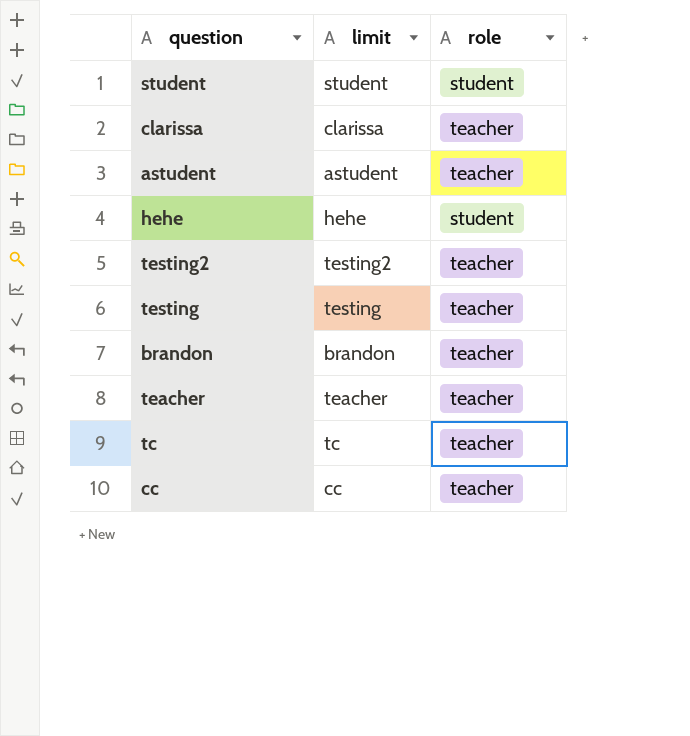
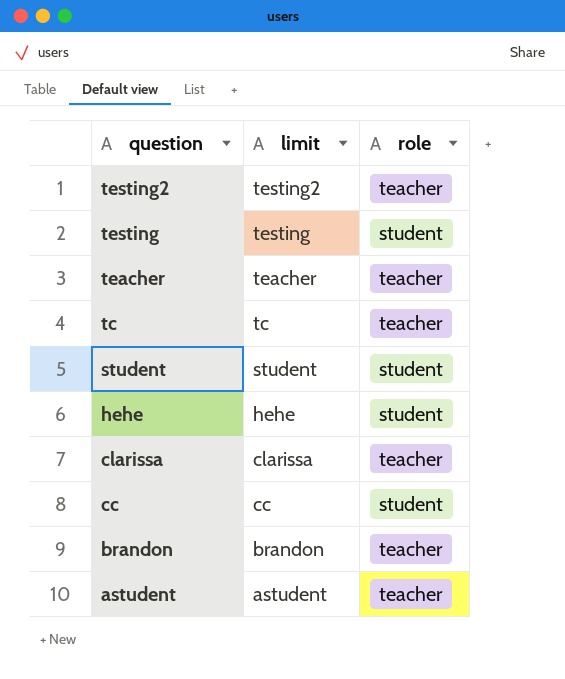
row order: none -> question descending
testing | role: teacher -> student
cc | role: teacher -> student

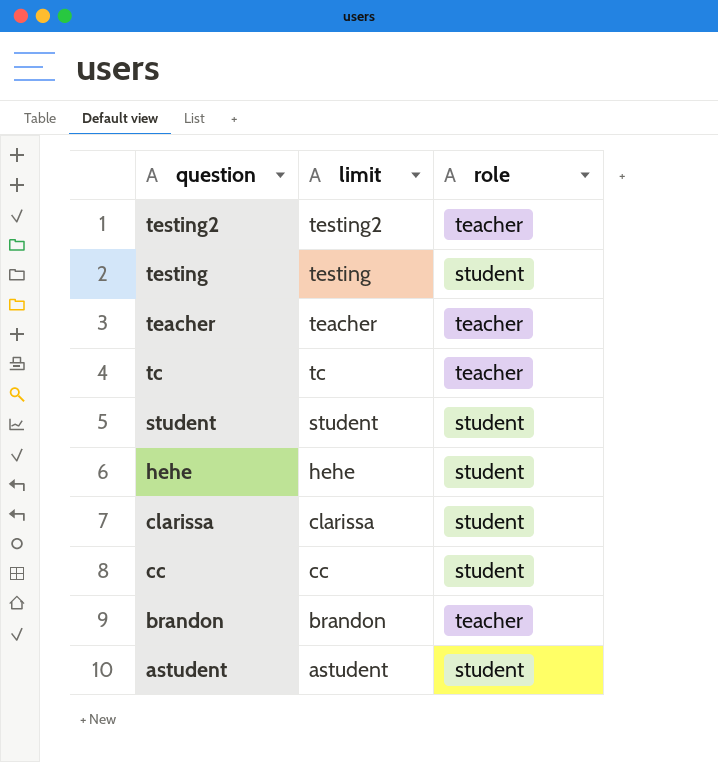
clarissa | role: teacher -> student
astudent | role: teacher -> student

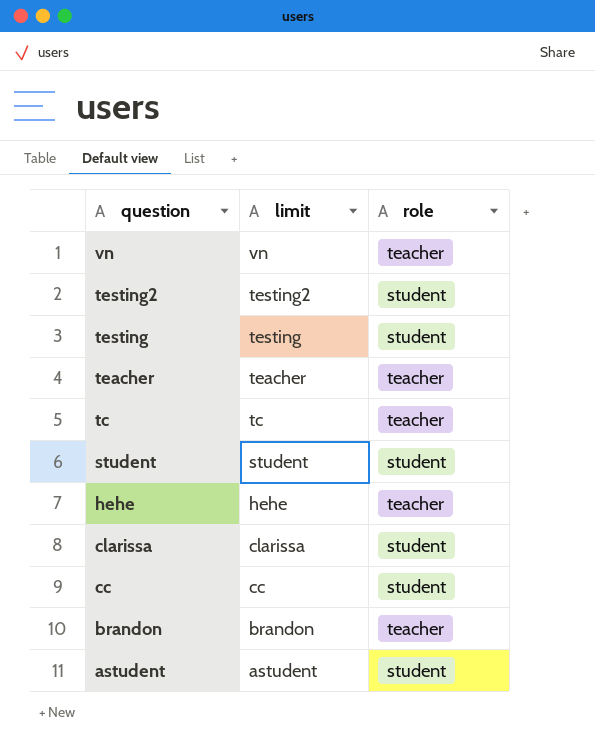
row vn: none -> vn | teacher
testing2 | role: teacher -> student
hehe | role: student -> teacher

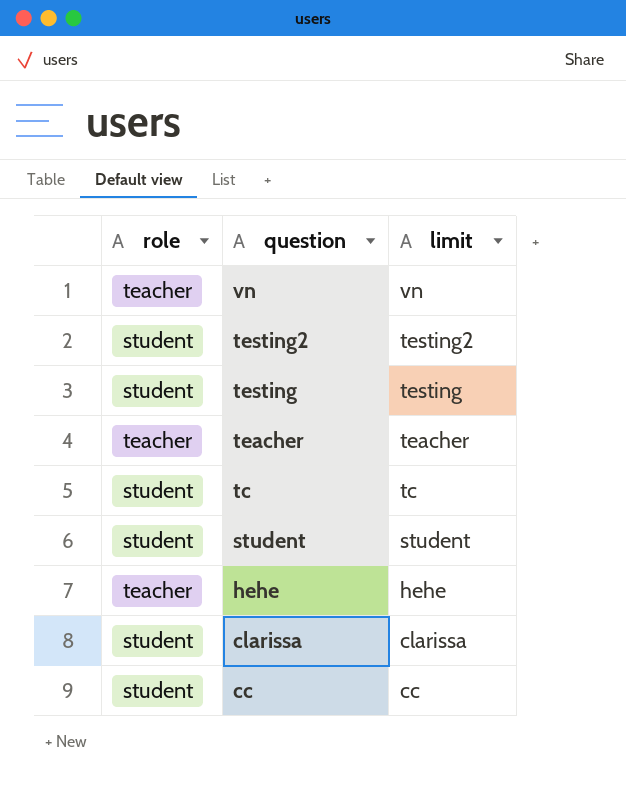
column role | position: 3 -> 1
row brandon: brandon | teacher -> none
row astudent: astudent | student -> none
tc | role: teacher -> student

